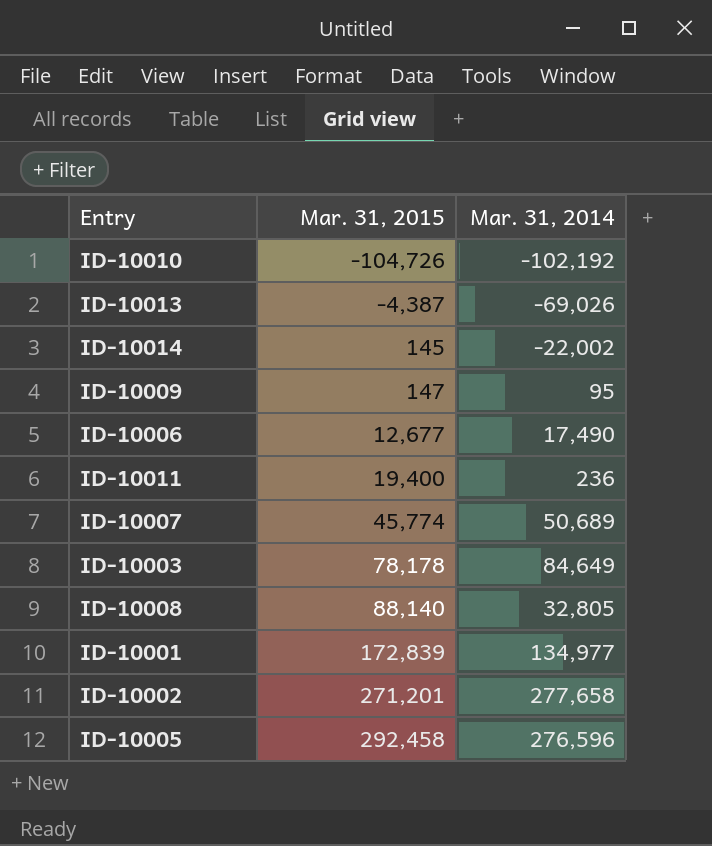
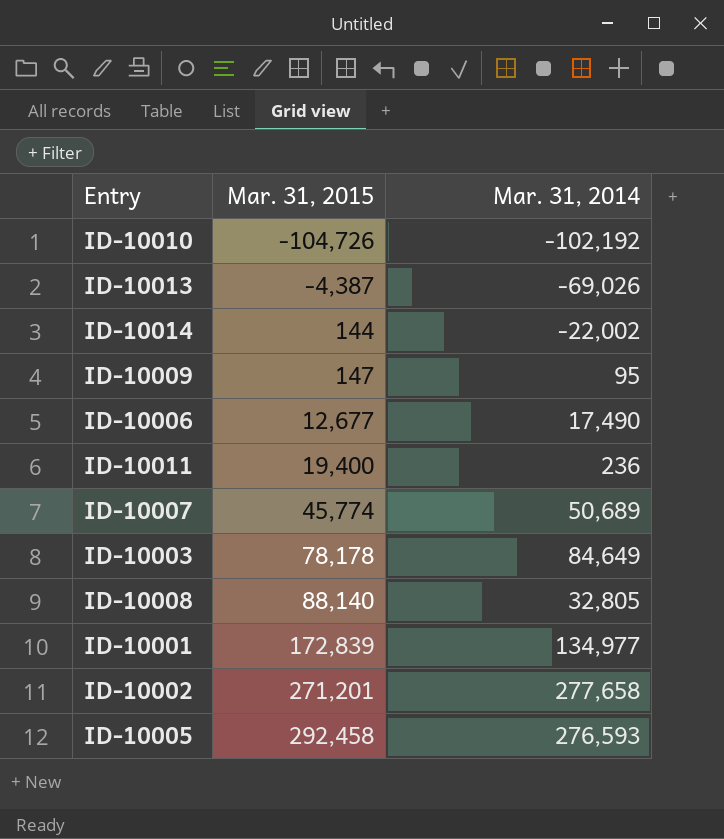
ID-10014 | Mar. 31, 2015: 145 -> 144
ID-10005 | Mar. 31, 2014: 276,596 -> 276,593

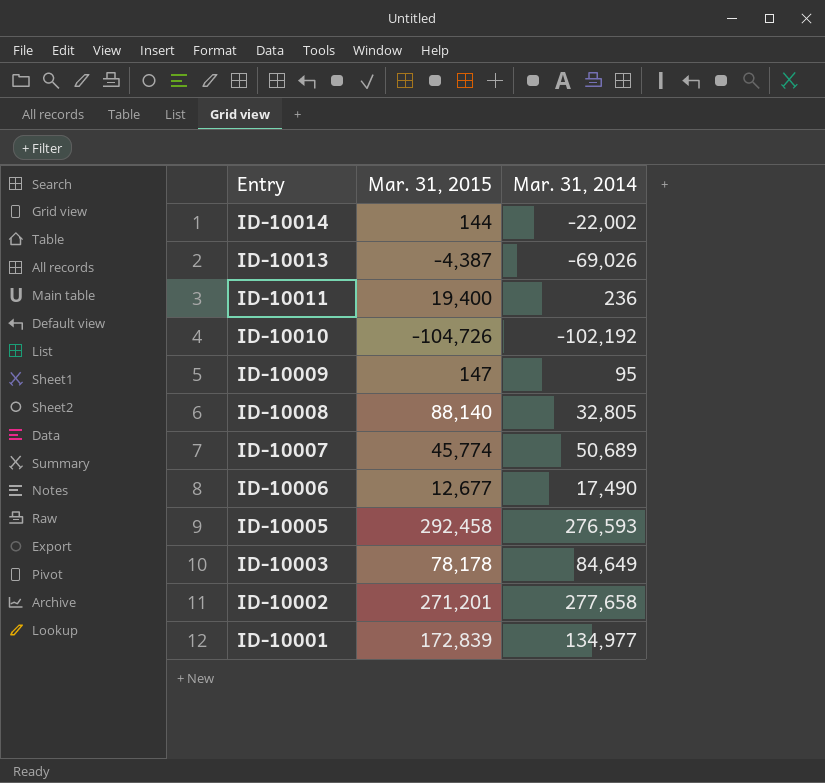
row order: Mar. 31, 2015 ascending -> Entry descending

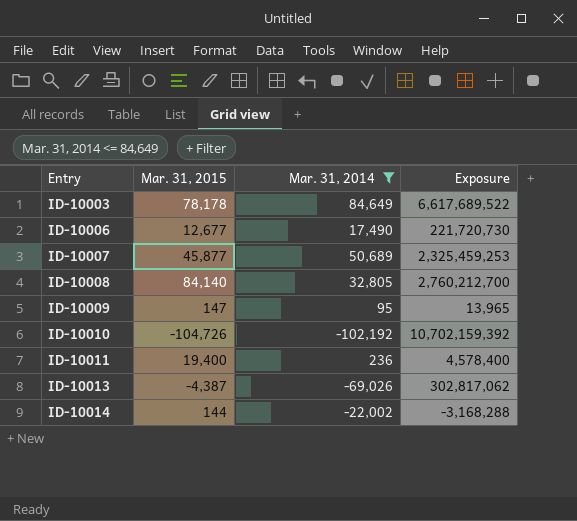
filter: none -> Mar. 31, 2014 <= 84,649
row order: Entry descending -> Entry ascending
column Exposure | formula: none -> [Mar. 31, 2015] * [Mar. 31, 2014]
ID-10007 | Mar. 31, 2015: 45,774 -> 45,877
ID-10008 | Mar. 31, 2015: 88,140 -> 84,140

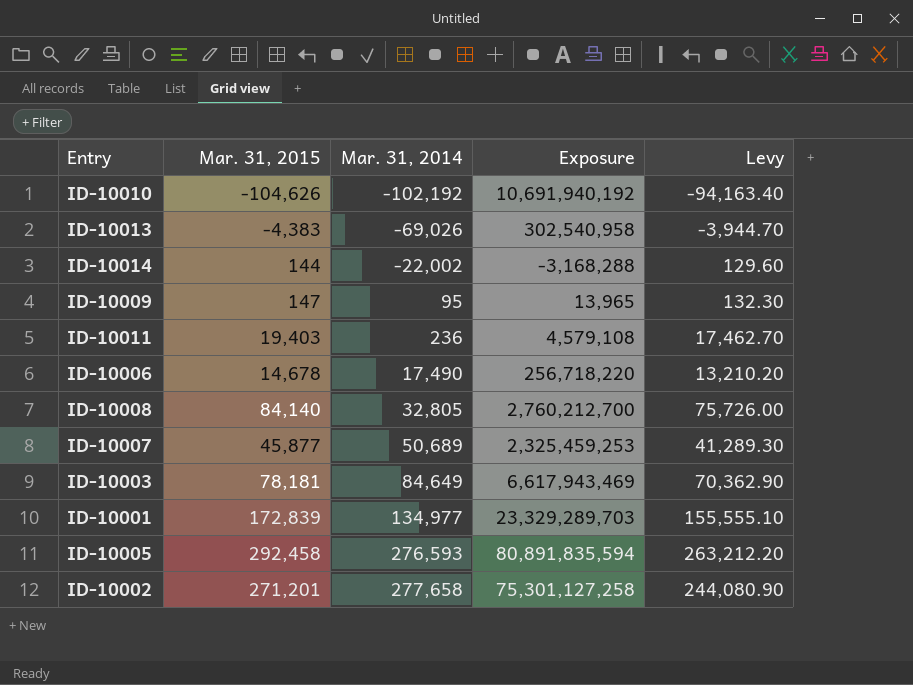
filter: Mar. 31, 2014 <= 84,649 -> none
row order: Entry ascending -> Mar. 31, 2014 ascending
column Levy | formula: none -> [Mar. 31, 2015] * 0.9
ID-10010 | Mar. 31, 2015: -104,726 -> -104,626
ID-10010 | Exposure: 10,702,159,392 -> 10,691,940,192
ID-10013 | Mar. 31, 2015: -4,387 -> -4,383
ID-10013 | Exposure: 302,817,062 -> 302,540,958
ID-10011 | Mar. 31, 2015: 19,400 -> 19,403
ID-10011 | Exposure: 4,578,400 -> 4,579,108
ID-10006 | Mar. 31, 2015: 12,677 -> 14,678
ID-10006 | Exposure: 221,720,730 -> 256,718,220
ID-10003 | Mar. 31, 2015: 78,178 -> 78,181
ID-10003 | Exposure: 6,617,689,522 -> 6,617,943,469

